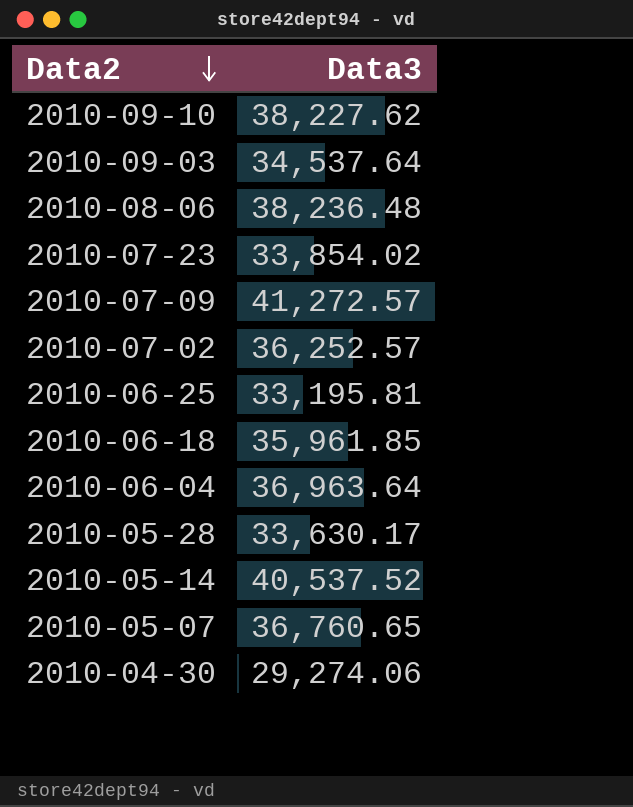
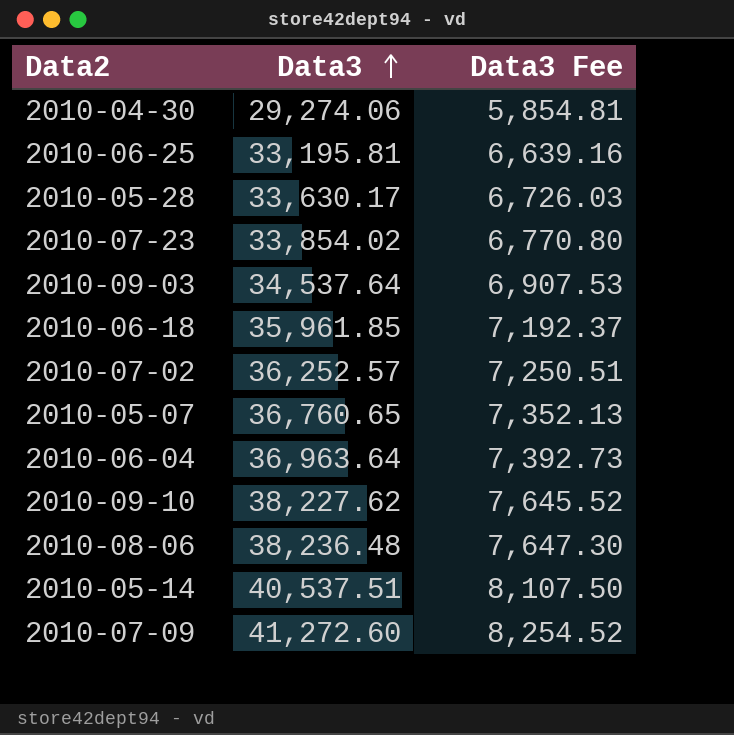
row order: Data2 descending -> Data3 ascending
column Data3 Fee | formula: none -> [Data3] * 0.2
2010-05-14 | Data3: 40,537.52 -> 40,537.51
2010-07-09 | Data3: 41,272.57 -> 41,272.60

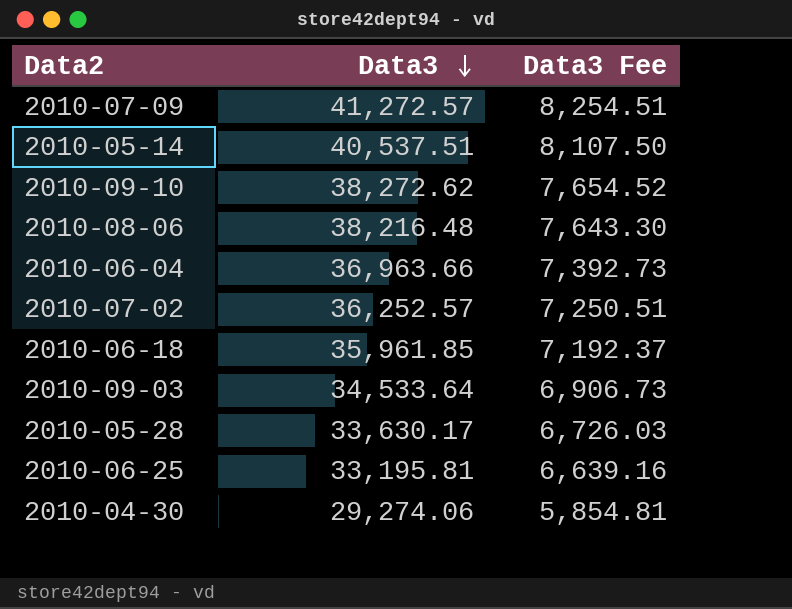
row order: Data3 ascending -> Data3 descending
row 2010-07-23: 33,854.02 | 6,770.80 -> none
row 2010-05-07: 36,760.65 | 7,352.13 -> none
2010-07-09 | Data3: 41,272.60 -> 41,272.57
2010-07-09 | Data3 Fee: 8,254.52 -> 8,254.51
2010-09-10 | Data3: 38,227.62 -> 38,272.62
2010-09-10 | Data3 Fee: 7,645.52 -> 7,654.52
2010-08-06 | Data3: 38,236.48 -> 38,216.48
2010-08-06 | Data3 Fee: 7,647.30 -> 7,643.30
2010-06-04 | Data3: 36,963.64 -> 36,963.66
2010-09-03 | Data3: 34,537.64 -> 34,533.64
2010-09-03 | Data3 Fee: 6,907.53 -> 6,906.73

